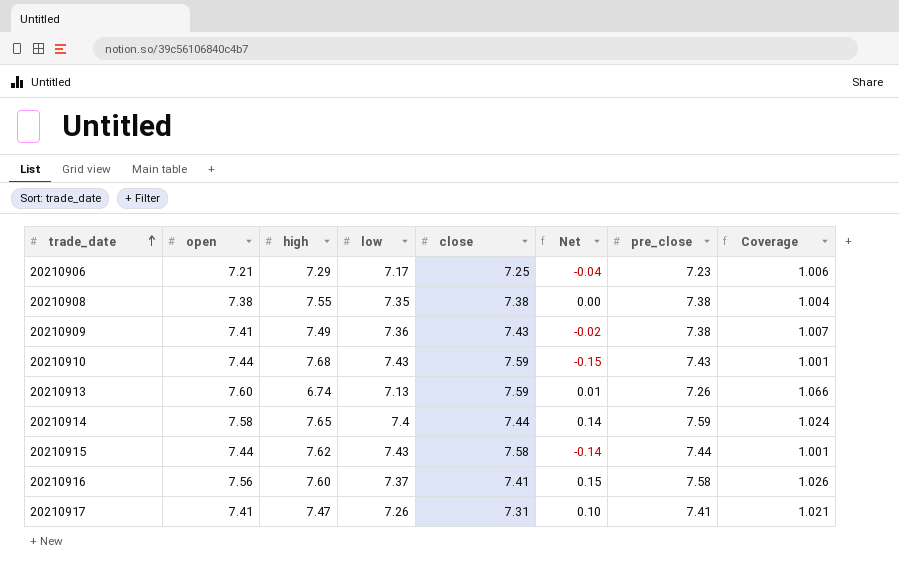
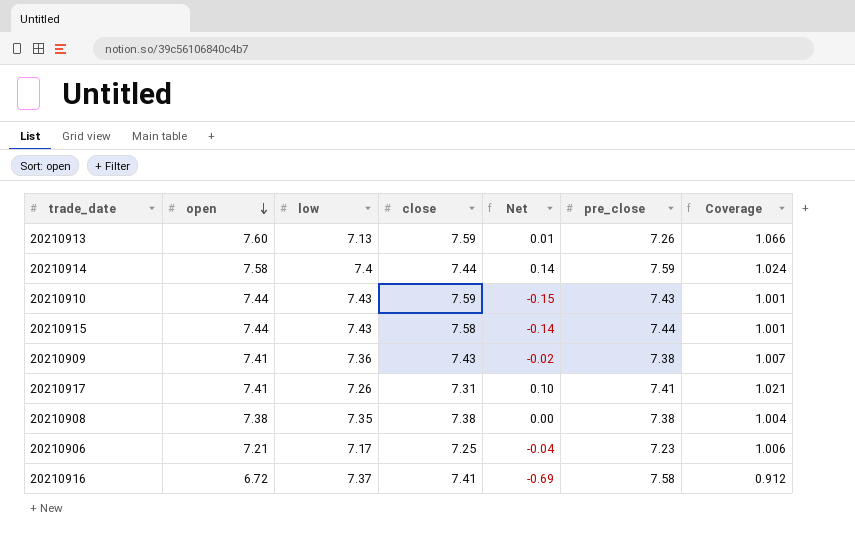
row order: trade_date ascending -> open descending
column high | position: 3 -> none
20210916 | open: 7.56 -> 6.72
20210916 | Net: 0.15 -> -0.69
20210916 | Coverage: 1.026 -> 0.912

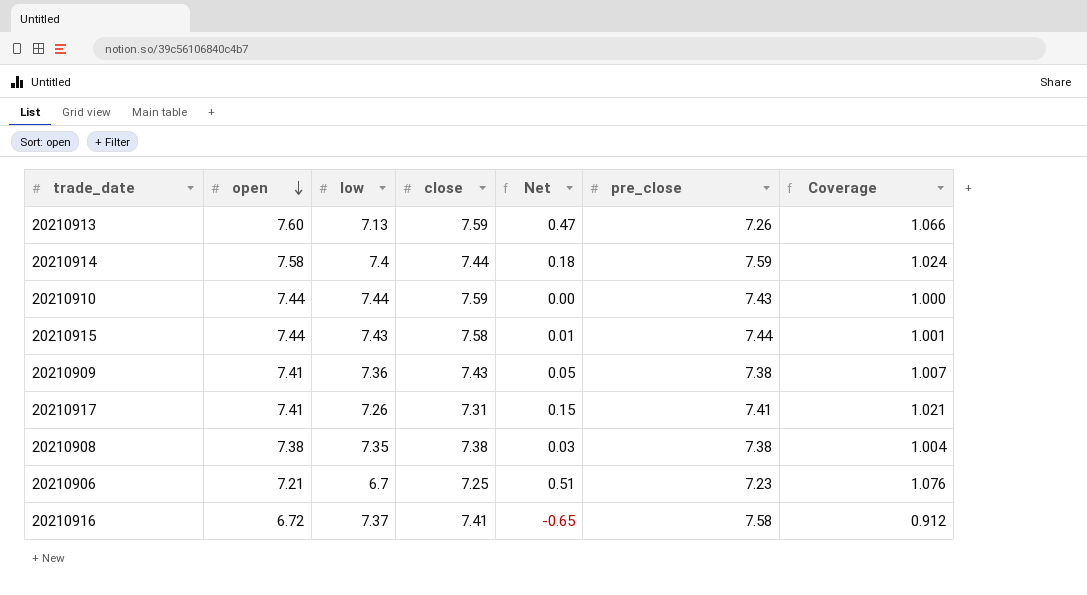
column Net | formula: [open] - [close] -> [open] - [low]
20210910 | low: 7.43 -> 7.44
20210910 | Coverage: 1.001 -> 1.000
20210906 | low: 7.17 -> 6.7
20210906 | Coverage: 1.006 -> 1.076

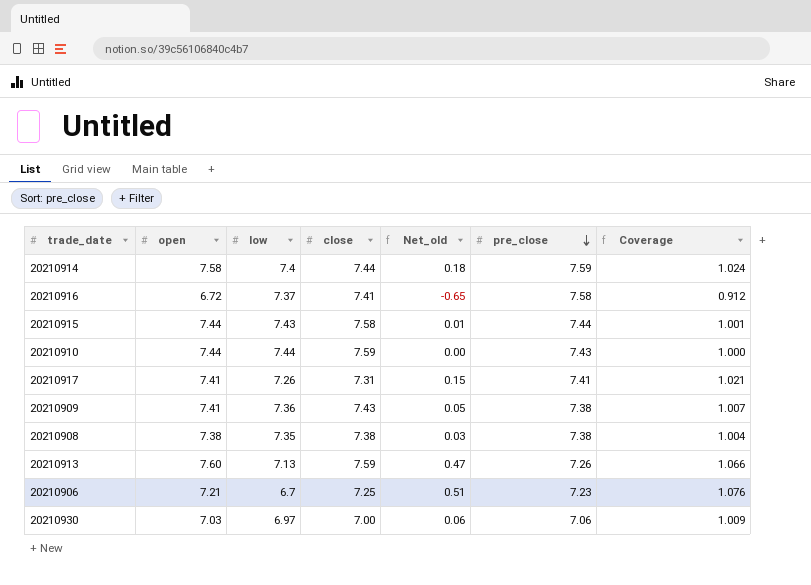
row order: open descending -> pre_close descending
column name: Net -> Net_old
row 20210930: none -> 7.03 | 6.97 | 7.00 | 0.06 | 7.06 | 1.009

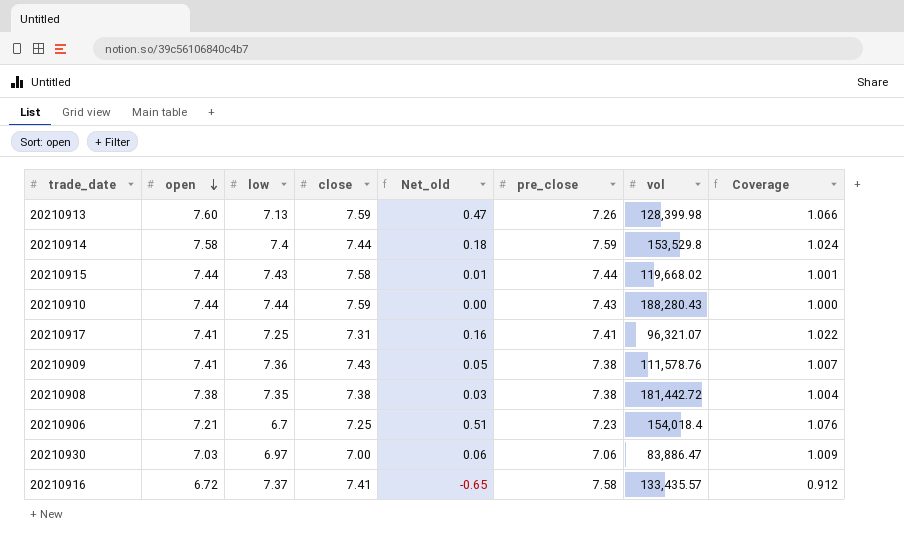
row order: pre_close descending -> open descending
column vol | position: none -> 7
20210917 | low: 7.26 -> 7.25
20210917 | Net_old: 0.15 -> 0.16
20210917 | Coverage: 1.021 -> 1.022

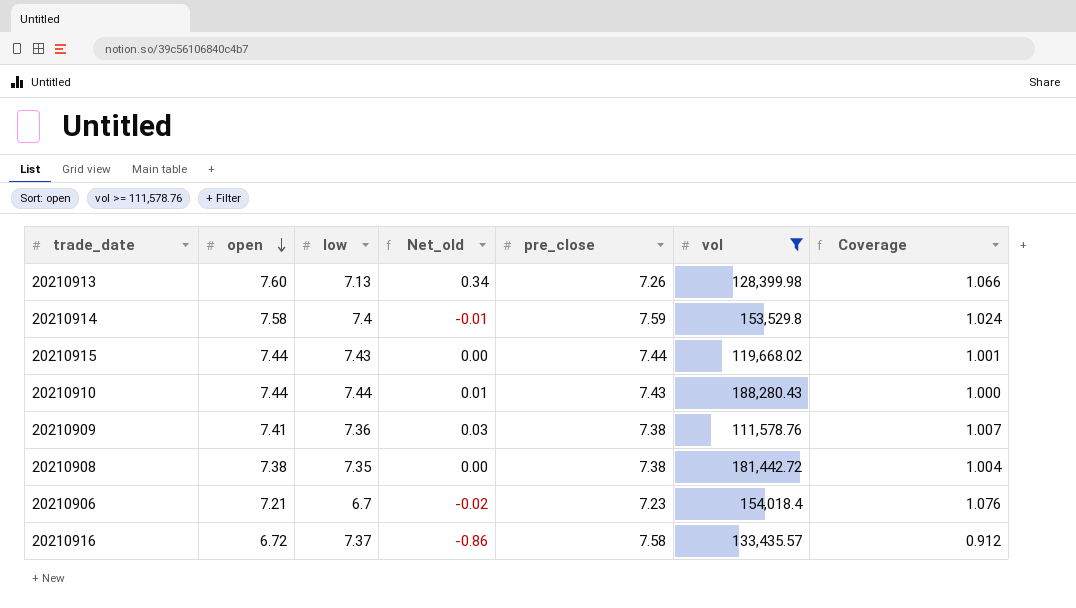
filter: none -> vol >= 111,578.76
column close | position: 4 -> none
column Net_old | formula: [open] - [low] -> [open] - [pre_close]

